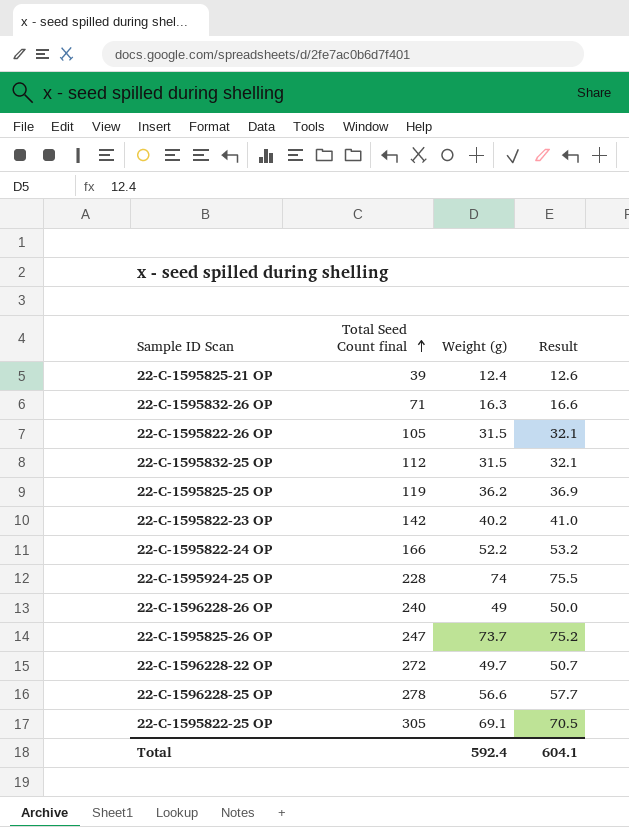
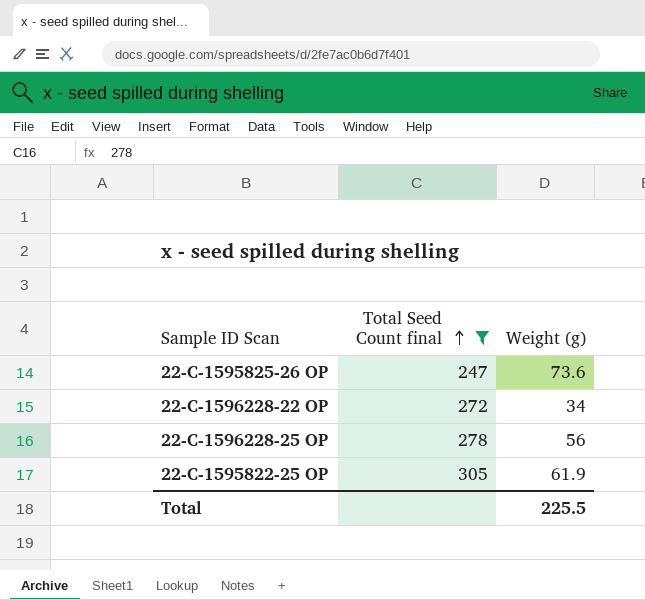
filter: none -> Total Seed Count final >= 247
column Result | formula: [Weight (g)] * 1.02 -> none
22-C-1595825-26 OP | Weight (g): 73.7 -> 73.6
22-C-1596228-22 OP | Weight (g): 49.7 -> 34
22-C-1596228-25 OP | Weight (g): 56.6 -> 56
22-C-1595822-25 OP | Weight (g): 69.1 -> 61.9
Total | Weight (g): 592.4 -> 225.5

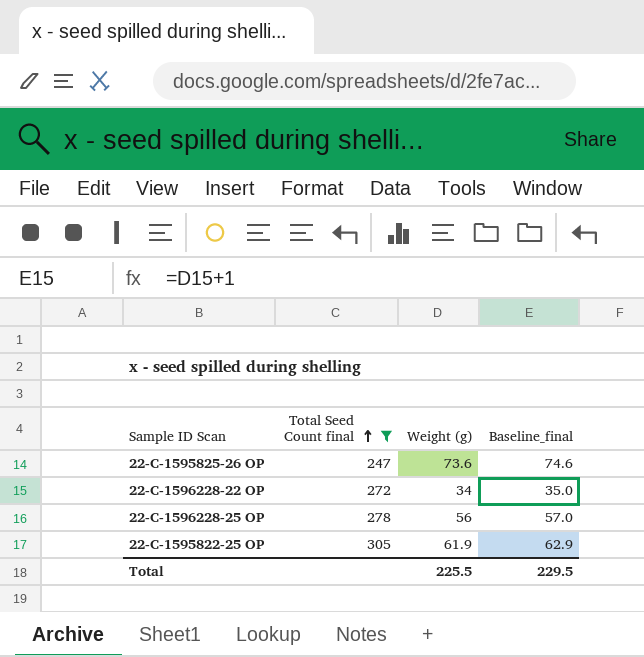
column Baseline_final | formula: none -> [Weight (g)] + 1

